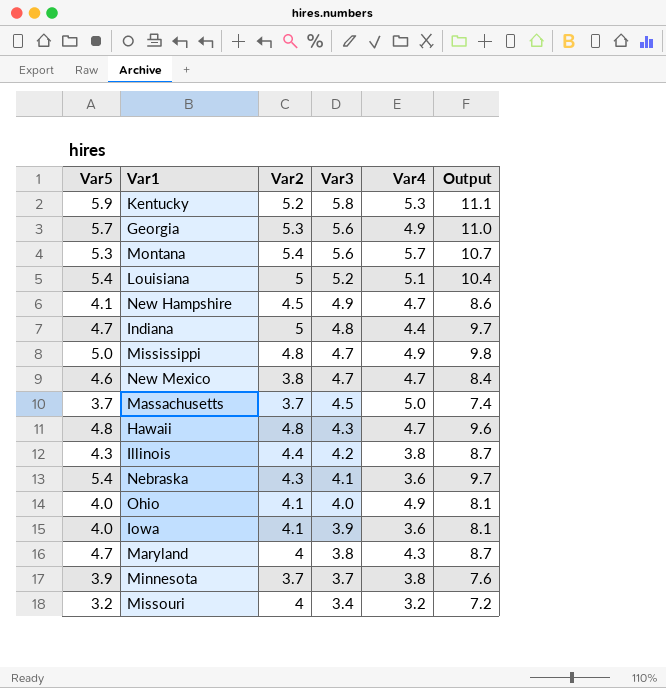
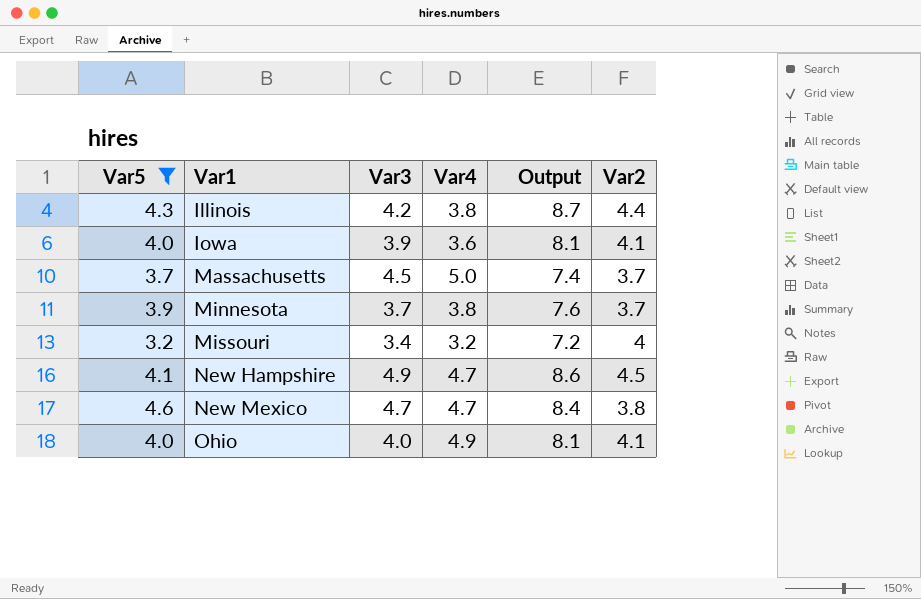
filter: none -> Var5 <= 4.6
row order: Var3 descending -> Var1 ascending
column Var2 | position: 3 -> 6

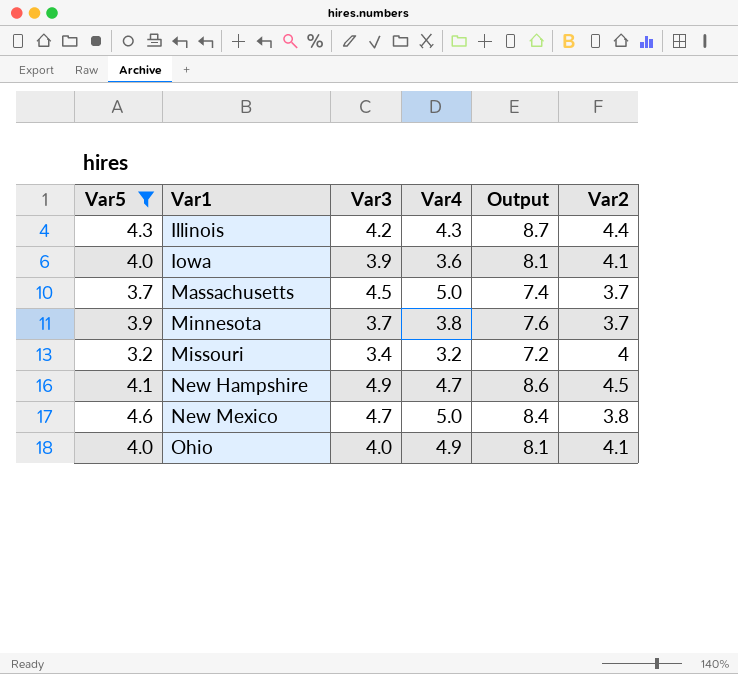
Illinois | Var4: 3.8 -> 4.3
New Mexico | Var4: 4.7 -> 5.0

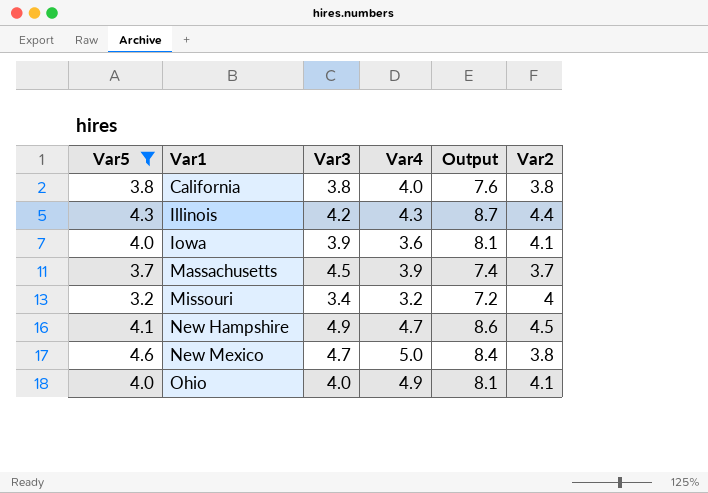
row Minnesota: 3.9 | 3.7 | 3.8 | 7.6 | 3.7 -> none
row California: none -> 3.8 | 3.8 | 4.0 | 7.6 | 3.8
Massachusetts | Var4: 5.0 -> 3.9

